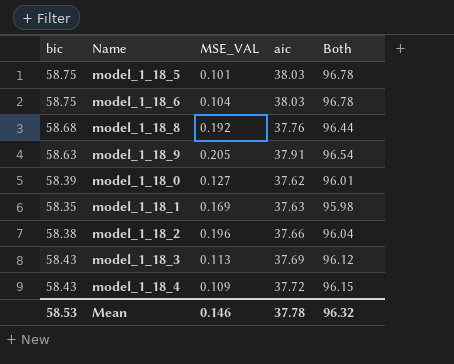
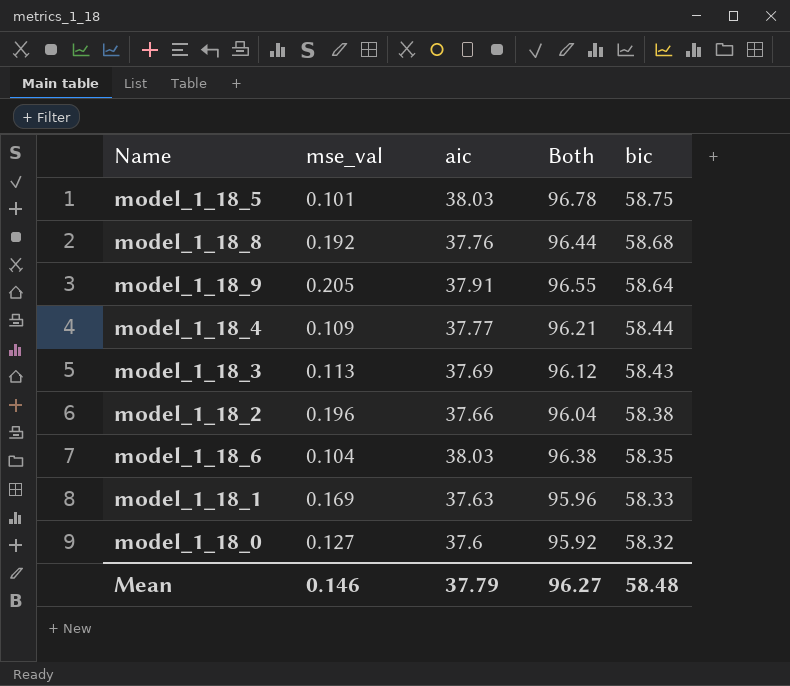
row order: none -> bic descending
column name: MSE_VAL -> mse_val
column bic | position: 1 -> 5
model_1_18_9 | Both: 96.54 -> 96.55
model_1_18_9 | bic: 58.63 -> 58.64
model_1_18_4 | aic: 37.72 -> 37.77
model_1_18_4 | Both: 96.15 -> 96.21
model_1_18_4 | bic: 58.43 -> 58.44
model_1_18_6 | Both: 96.78 -> 96.38
model_1_18_6 | bic: 58.75 -> 58.35
model_1_18_1 | Both: 95.98 -> 95.96
model_1_18_1 | bic: 58.35 -> 58.33
model_1_18_0 | aic: 37.62 -> 37.6
model_1_18_0 | Both: 96.01 -> 95.92
model_1_18_0 | bic: 58.39 -> 58.32
Mean | aic: 37.78 -> 37.79
Mean | Both: 96.32 -> 96.27
Mean | bic: 58.53 -> 58.48

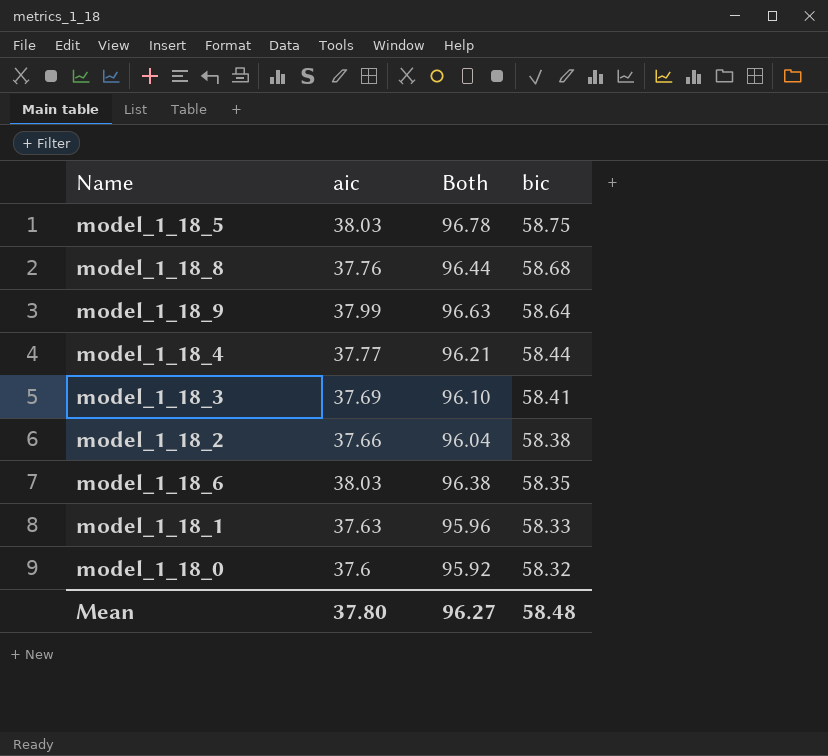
column mse_val | position: 2 -> none
model_1_18_9 | aic: 37.91 -> 37.99
model_1_18_9 | Both: 96.55 -> 96.63
model_1_18_3 | Both: 96.12 -> 96.10
model_1_18_3 | bic: 58.43 -> 58.41
Mean | aic: 37.79 -> 37.80

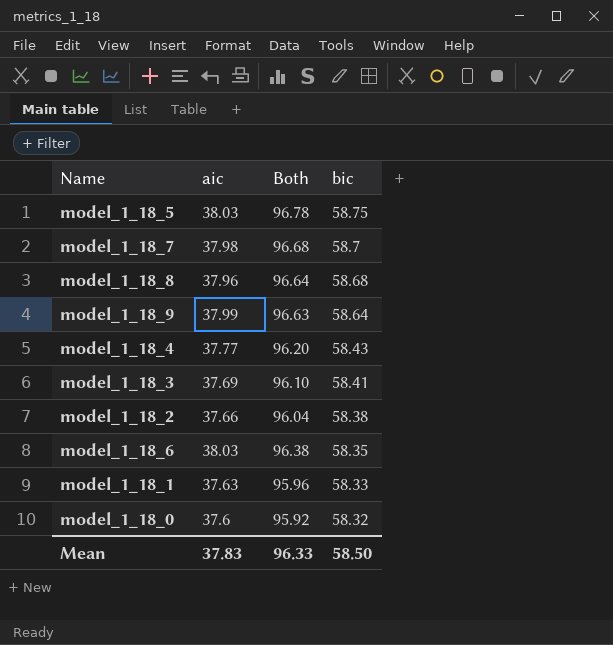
row model_1_18_7: none -> 37.98 | 96.68 | 58.7
model_1_18_8 | aic: 37.76 -> 37.96
model_1_18_8 | Both: 96.44 -> 96.64
model_1_18_4 | Both: 96.21 -> 96.20
model_1_18_4 | bic: 58.44 -> 58.43
Mean | aic: 37.80 -> 37.83
Mean | Both: 96.27 -> 96.33
Mean | bic: 58.48 -> 58.50

